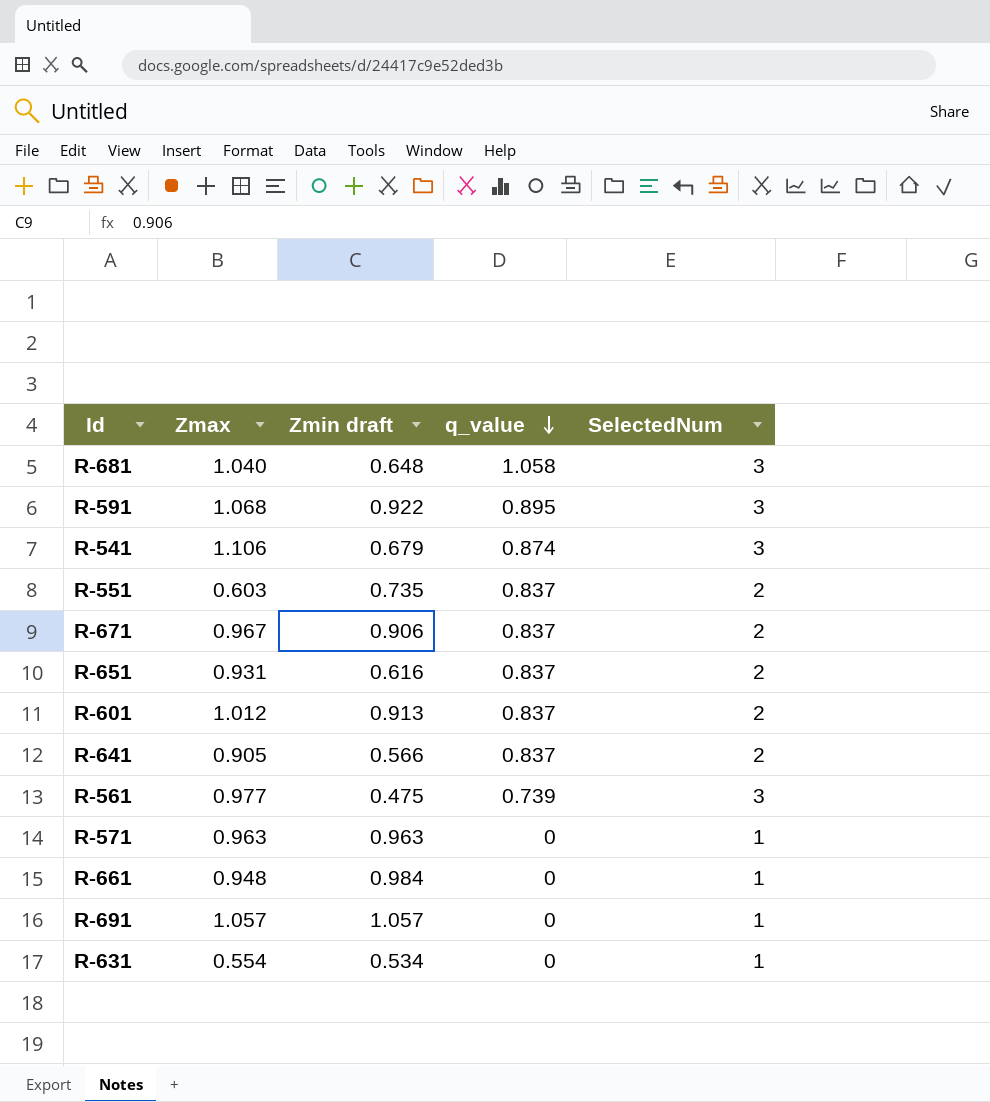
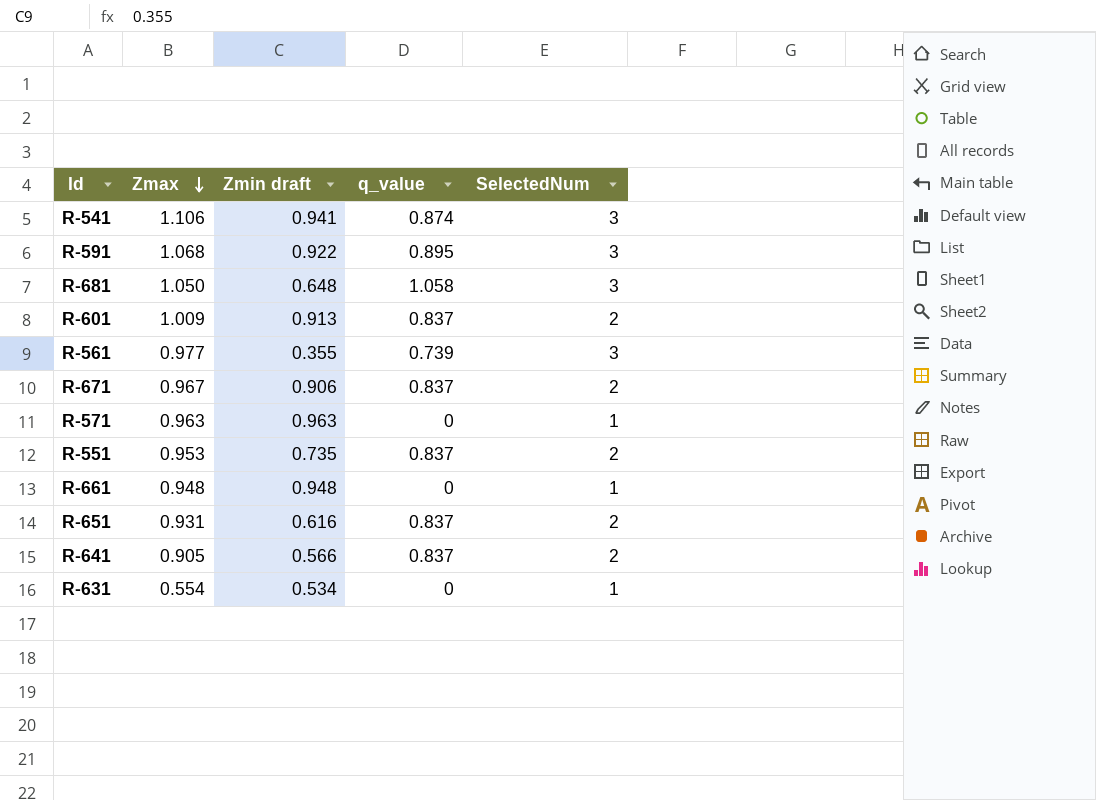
row order: q_value descending -> Zmax descending
row R-691: 1.057 | 1.057 | 0 | 1 -> none
R-541 | Zmin draft: 0.679 -> 0.941
R-681 | Zmax: 1.040 -> 1.050
R-601 | Zmax: 1.012 -> 1.009
R-561 | Zmin draft: 0.475 -> 0.355
R-551 | Zmax: 0.603 -> 0.953
R-661 | Zmin draft: 0.984 -> 0.948

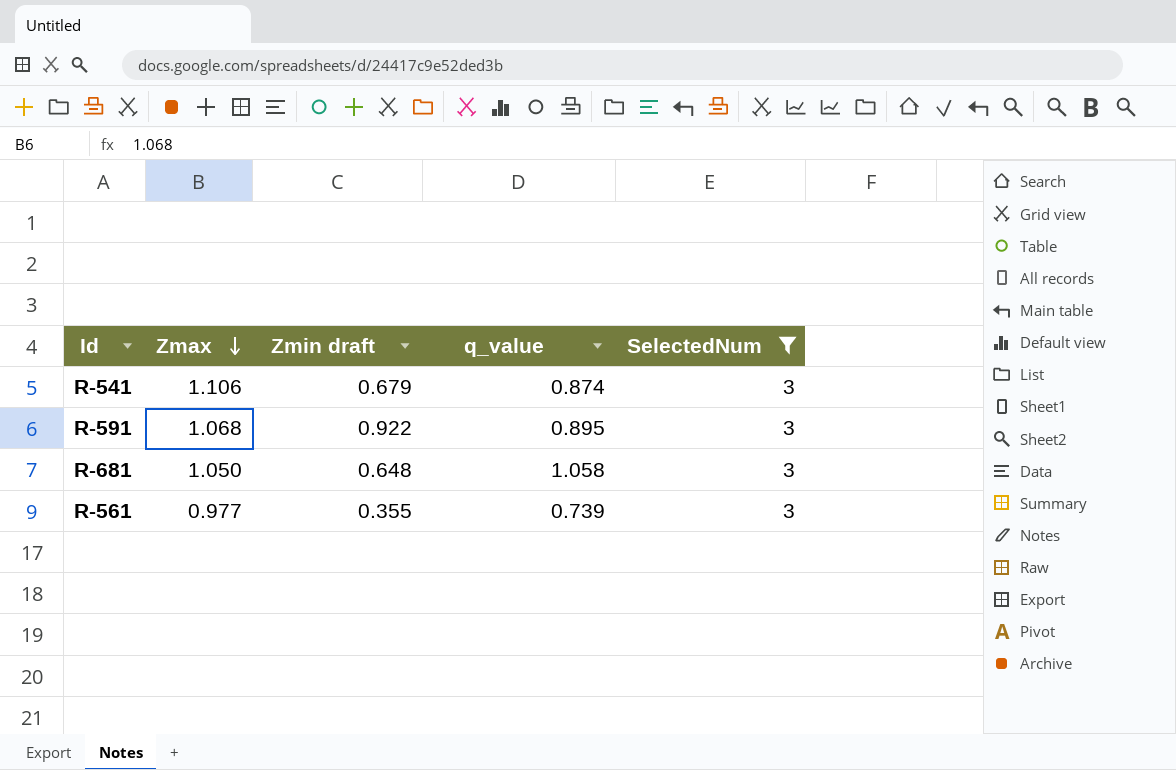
filter: none -> SelectedNum = 3
R-541 | Zmin draft: 0.941 -> 0.679

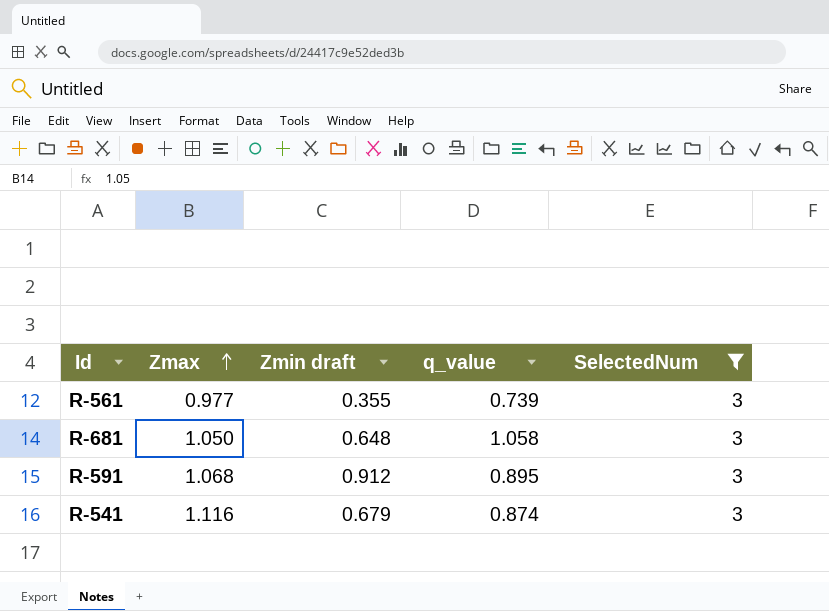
row order: Zmax descending -> Zmax ascending
R-591 | Zmin draft: 0.922 -> 0.912
R-541 | Zmax: 1.106 -> 1.116

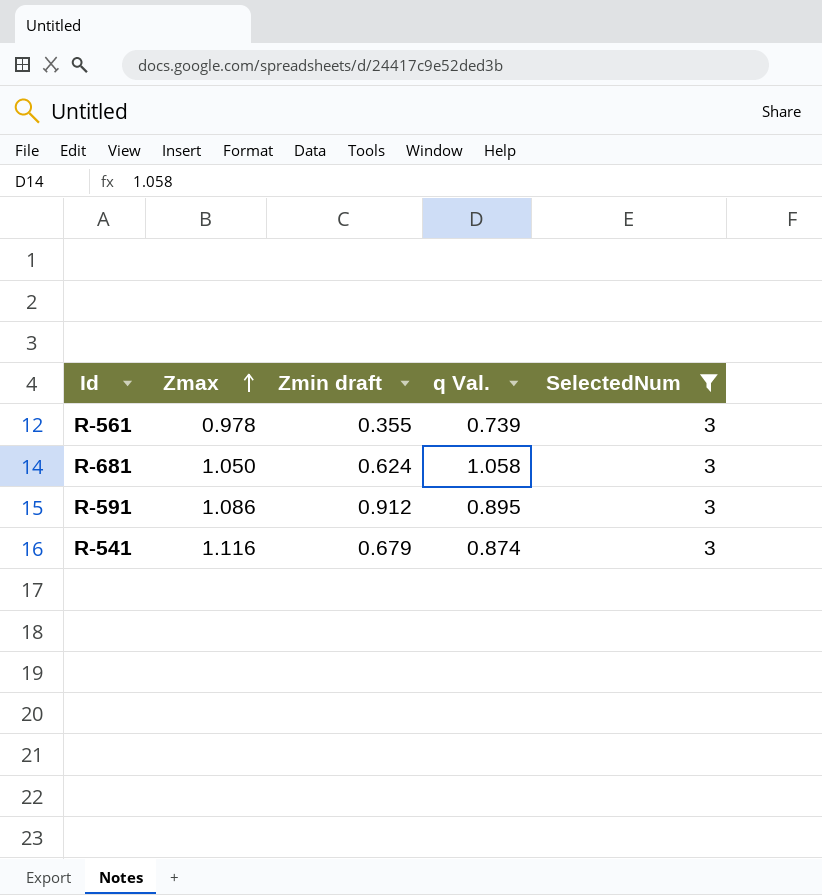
column name: q_value -> q Val.
R-561 | Zmax: 0.977 -> 0.978
R-681 | Zmin draft: 0.648 -> 0.624
R-591 | Zmax: 1.068 -> 1.086

